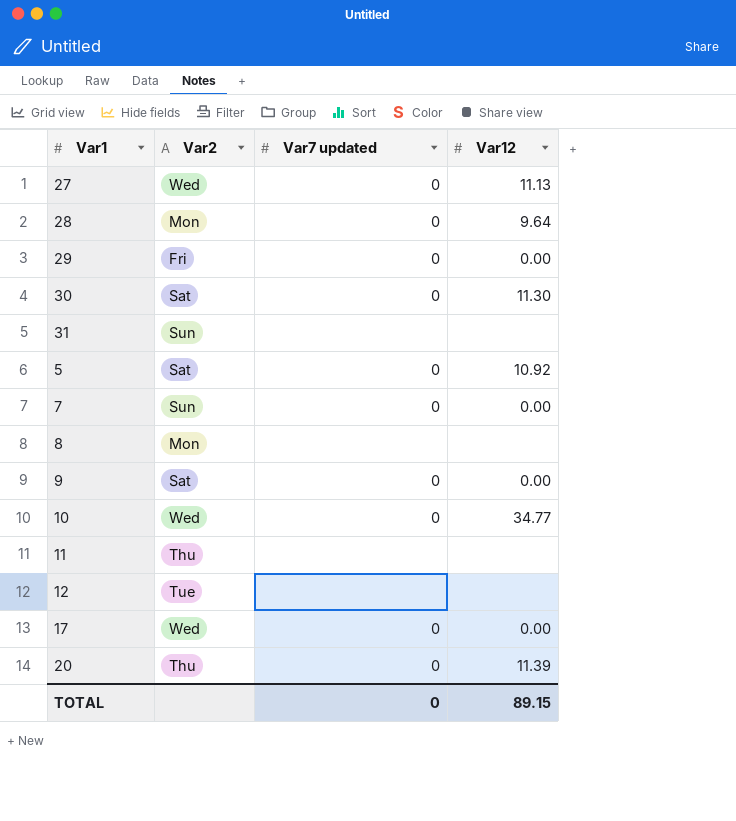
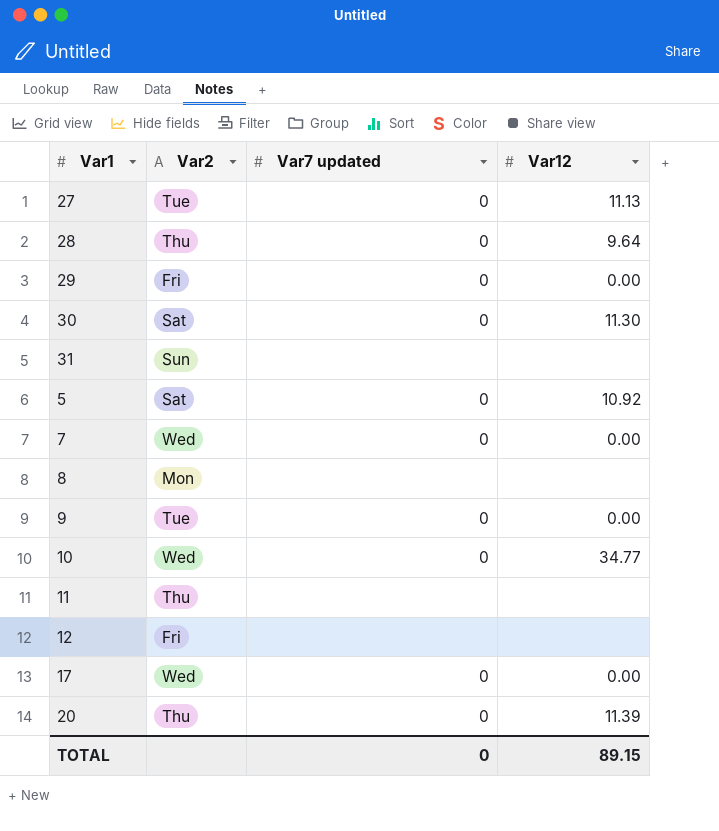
27 | Var2: Wed -> Tue
28 | Var2: Mon -> Thu
7 | Var2: Sun -> Wed
9 | Var2: Sat -> Tue
12 | Var2: Tue -> Fri

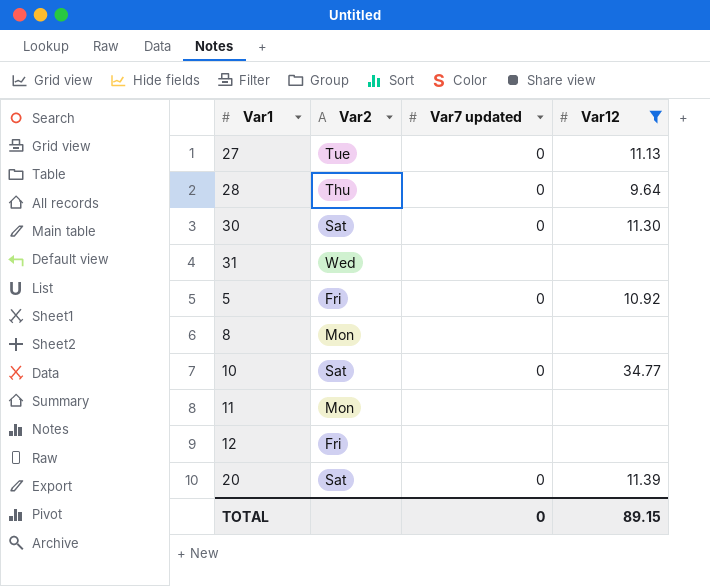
filter: none -> Var12 != 0.00
31 | Var2: Sun -> Wed
5 | Var2: Sat -> Fri
10 | Var2: Wed -> Sat
11 | Var2: Thu -> Mon
20 | Var2: Thu -> Sat

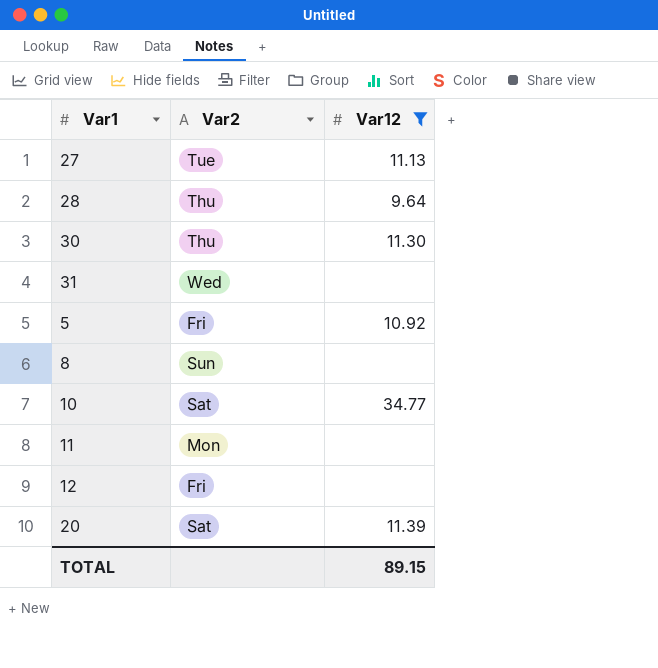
column Var7 updated | position: 3 -> none
30 | Var2: Sat -> Thu
8 | Var2: Mon -> Sun

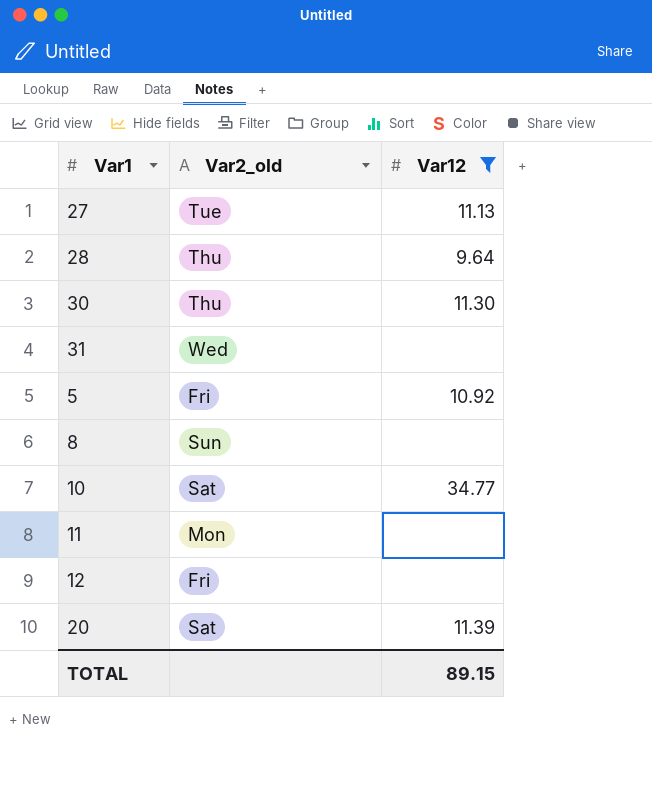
column name: Var2 -> Var2_old

